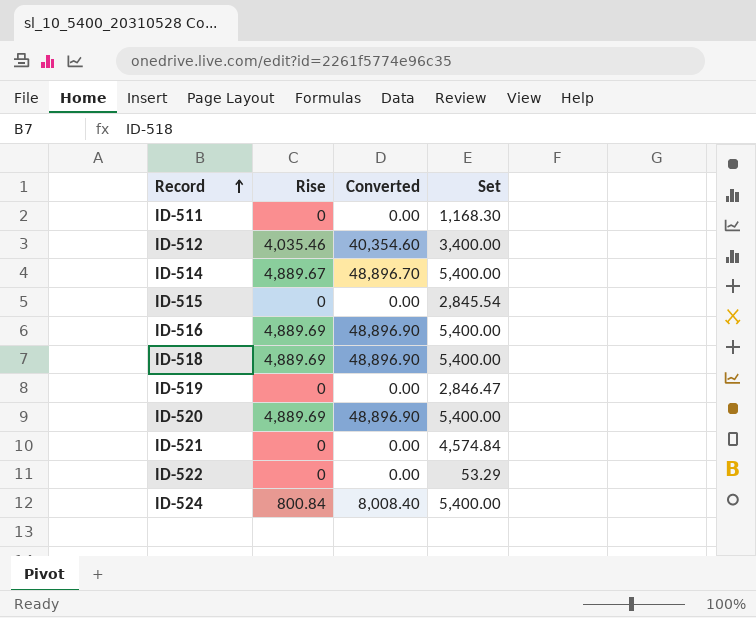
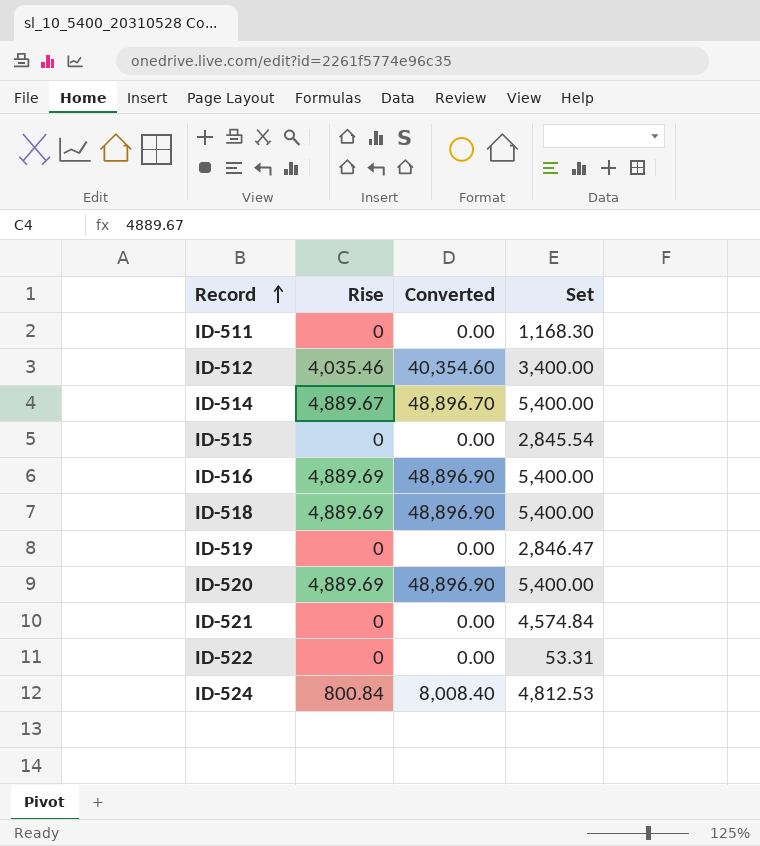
ID-522 | Set: 53.29 -> 53.31
ID-524 | Set: 5,400.00 -> 4,812.53

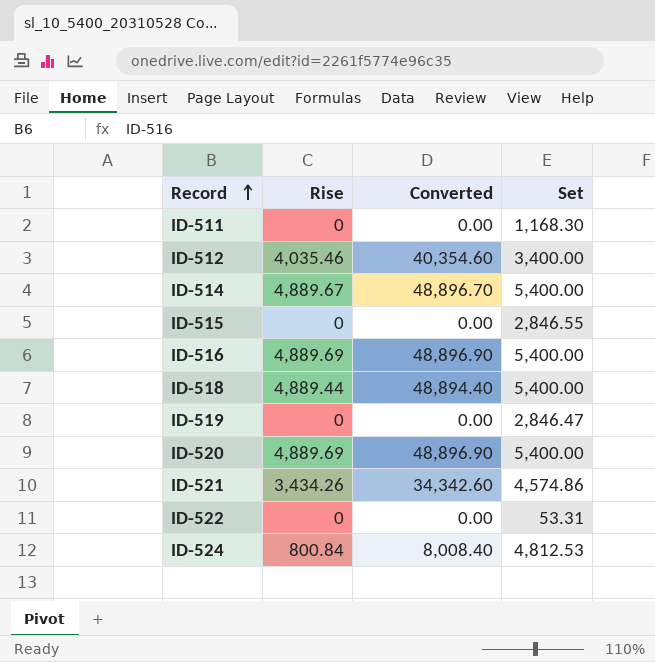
ID-515 | Set: 2,845.54 -> 2,846.55
ID-518 | Rise: 4,889.69 -> 4,889.44
ID-518 | Converted: 48,896.90 -> 48,894.40
ID-521 | Rise: 0 -> 3,434.26
ID-521 | Converted: 0.00 -> 34,342.60
ID-521 | Set: 4,574.84 -> 4,574.86

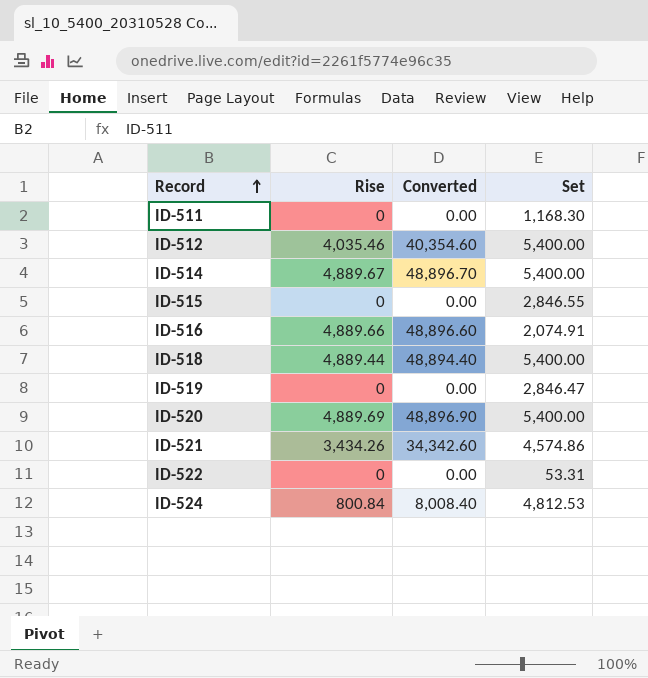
ID-512 | Set: 3,400.00 -> 5,400.00
ID-516 | Rise: 4,889.69 -> 4,889.66
ID-516 | Converted: 48,896.90 -> 48,896.60
ID-516 | Set: 5,400.00 -> 2,074.91

